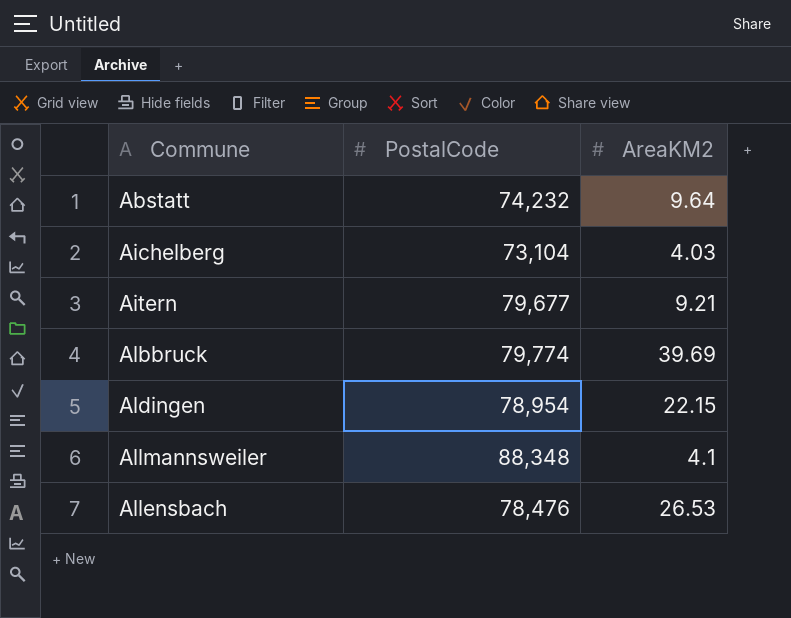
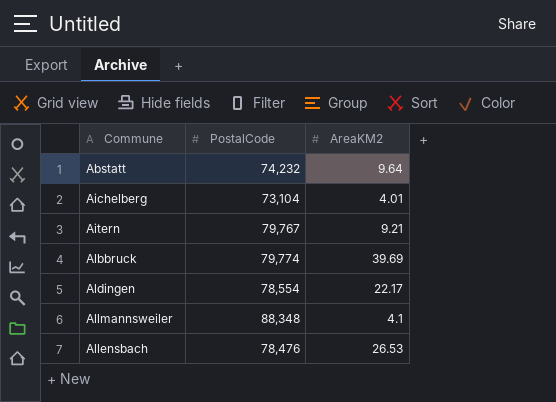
Aichelberg | AreaKM2: 4.03 -> 4.01
Aitern | PostalCode: 79,677 -> 79,767
Aldingen | PostalCode: 78,954 -> 78,554
Aldingen | AreaKM2: 22.15 -> 22.17

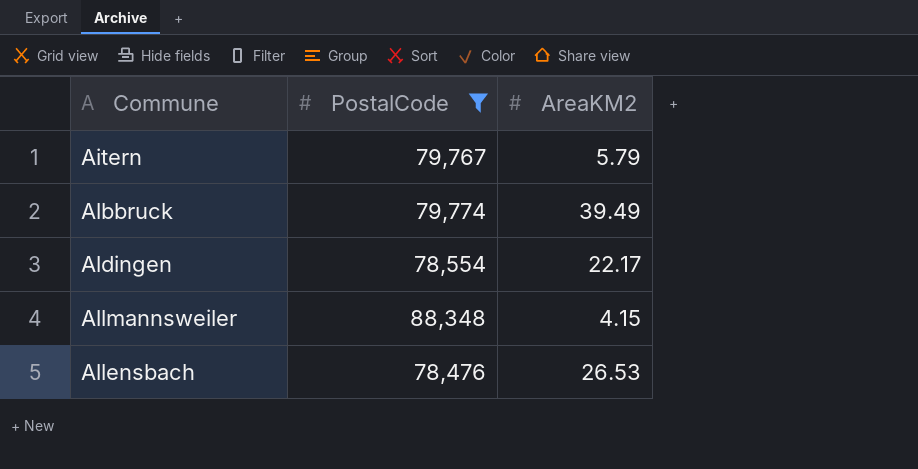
filter: none -> PostalCode >= 78,476
Aitern | AreaKM2: 9.21 -> 5.79
Albbruck | AreaKM2: 39.69 -> 39.49
Allmannsweiler | AreaKM2: 4.1 -> 4.15

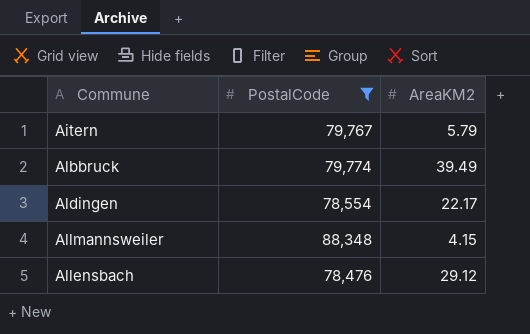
Allensbach | AreaKM2: 26.53 -> 29.12

